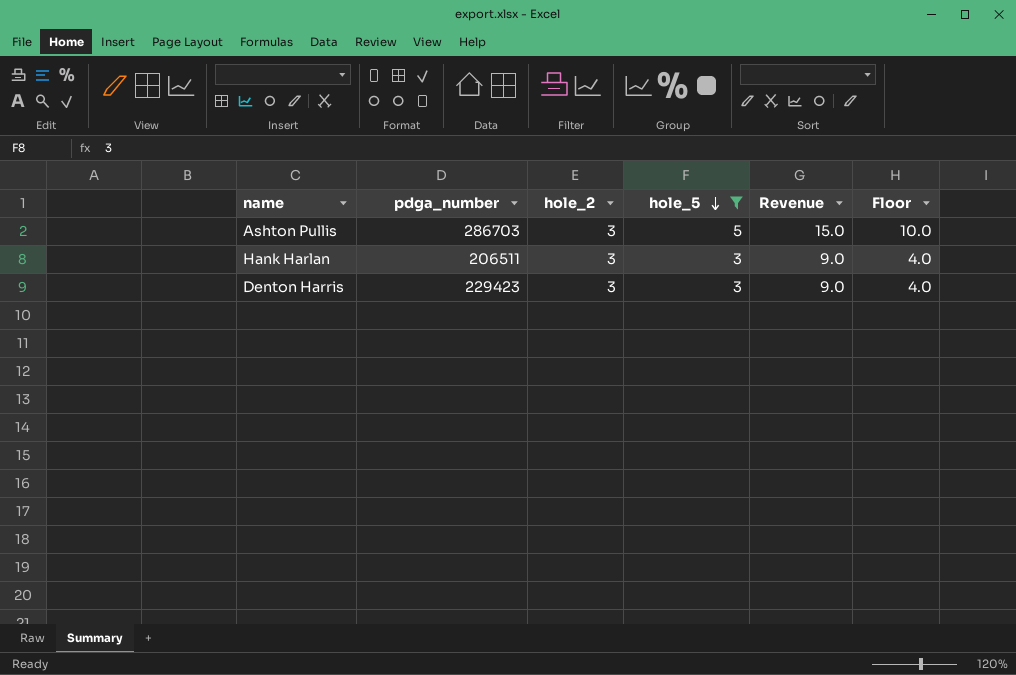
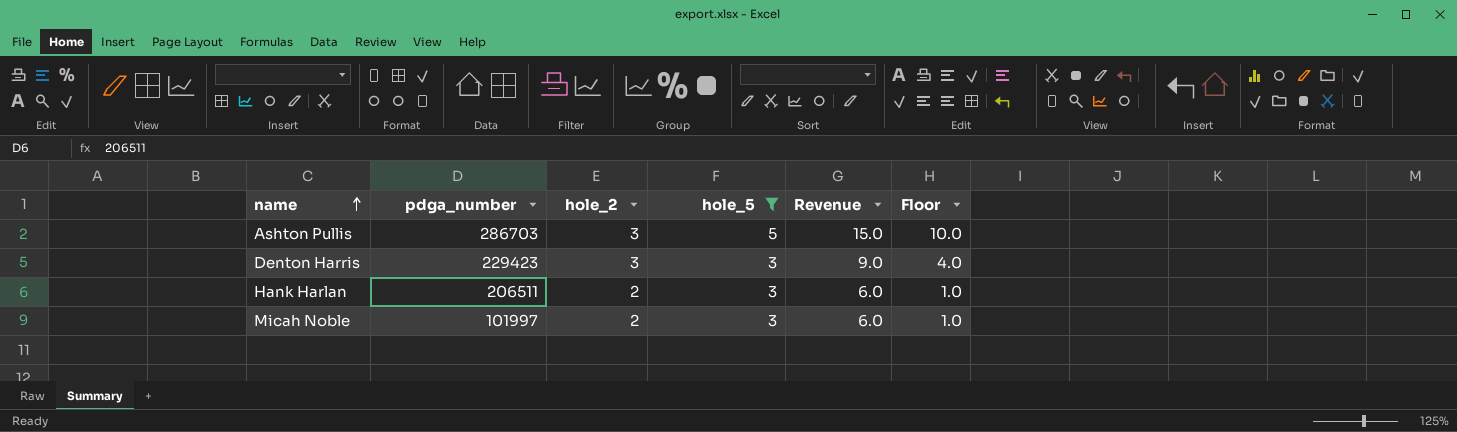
row order: hole_5 descending -> name ascending
Hank Harlan | hole_2: 3 -> 2
Hank Harlan | Revenue: 9.0 -> 6.0
Hank Harlan | Floor: 4.0 -> 1.0
row Micah Noble: none -> 101997 | 2 | 3 | 6.0 | 1.0

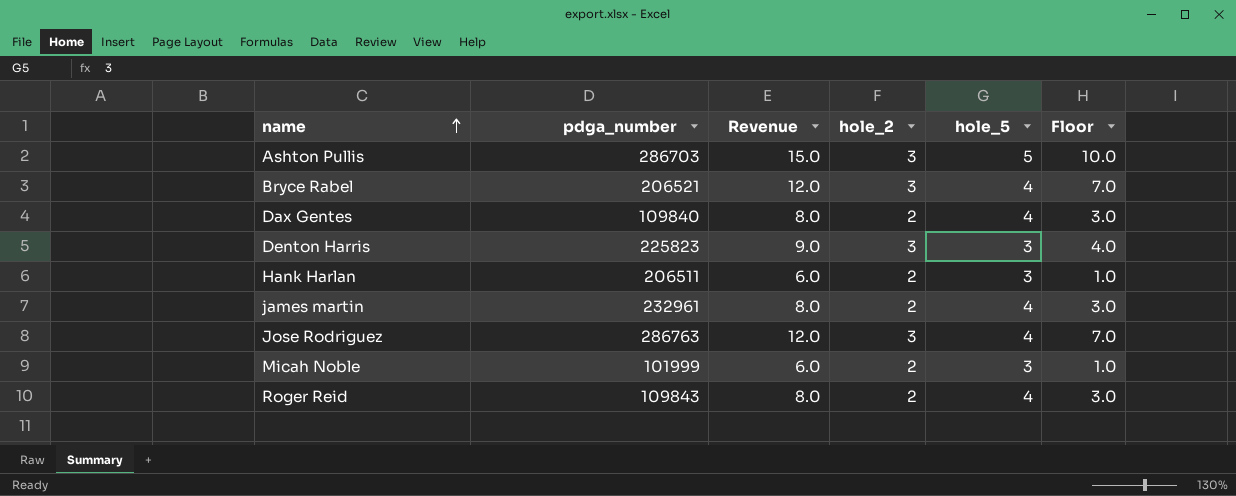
filter: hole_5 != 4 -> none
column Revenue | position: 5 -> 3
Denton Harris | pdga_number: 229423 -> 225823
Micah Noble | pdga_number: 101997 -> 101999

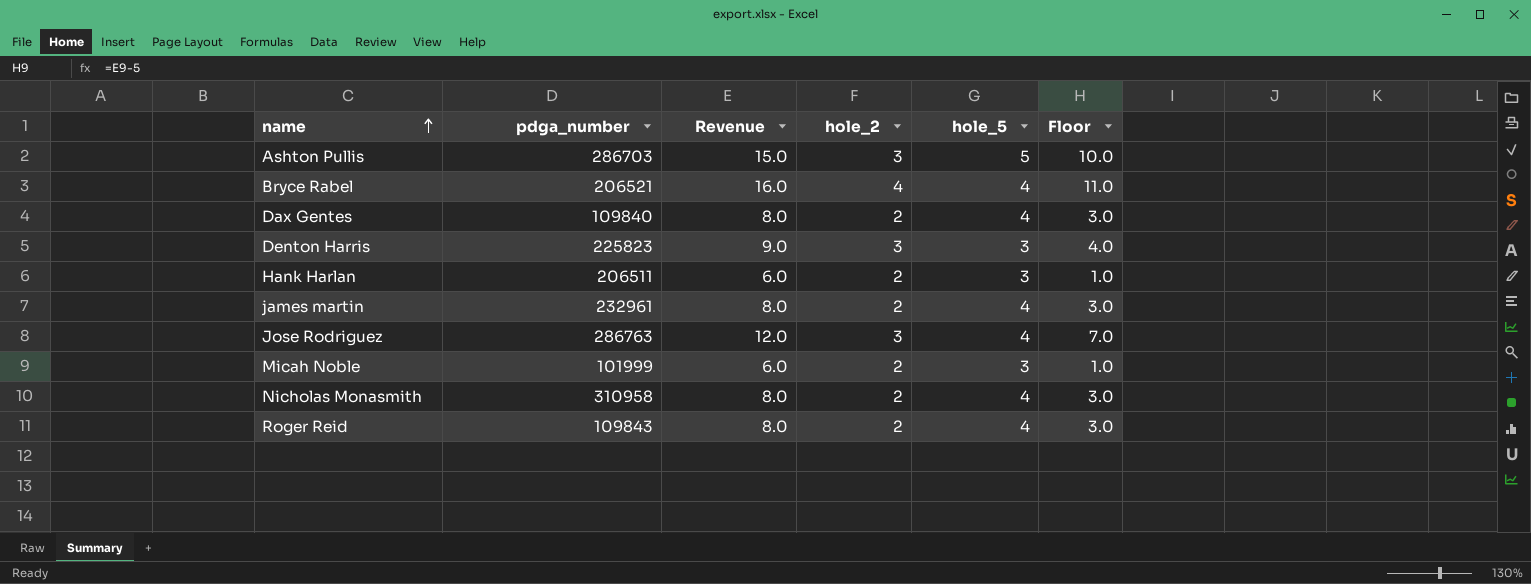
Bryce Rabel | Revenue: 12.0 -> 16.0
Bryce Rabel | hole_2: 3 -> 4
Bryce Rabel | Floor: 7.0 -> 11.0
row Nicholas Monasmith: none -> 310958 | 8.0 | 2 | 4 | 3.0

